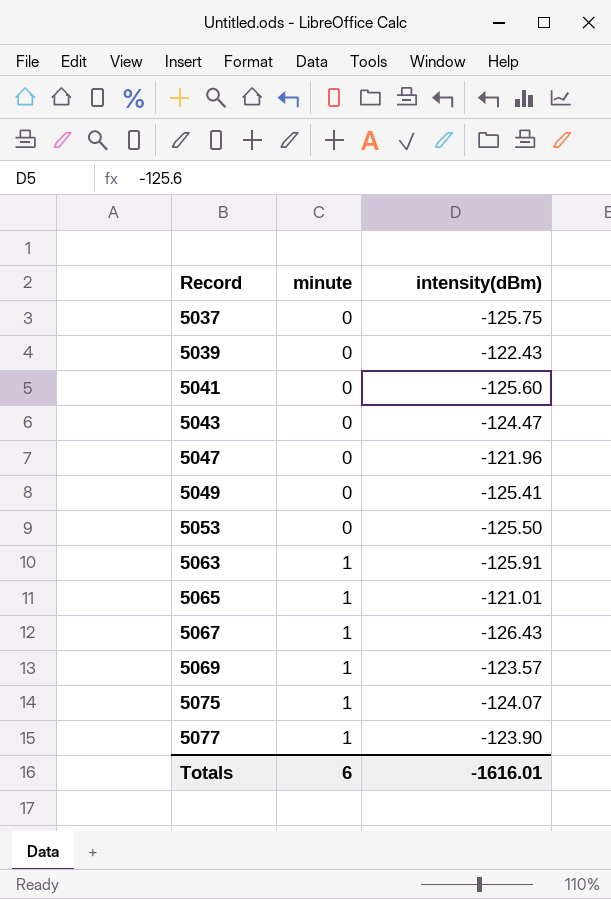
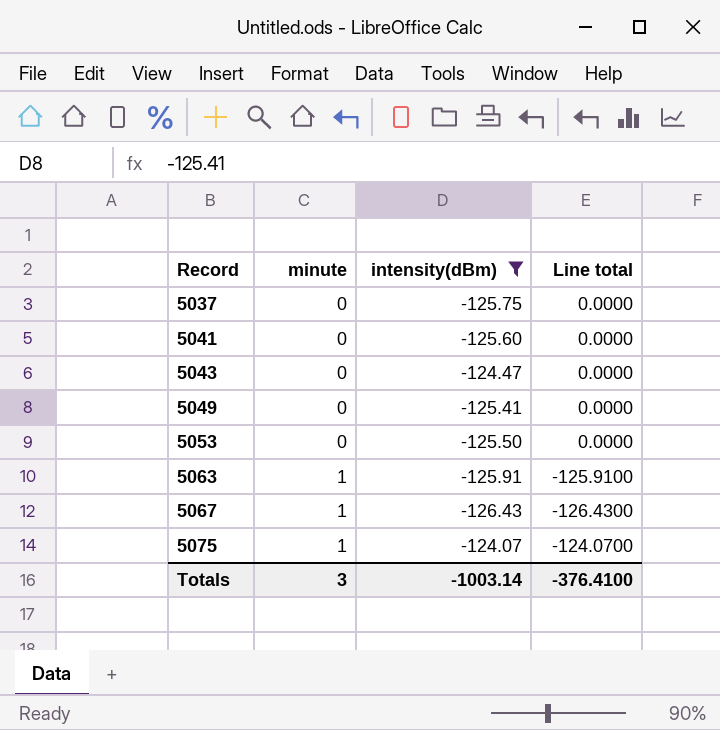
filter: none -> intensity(dBm) <= -124.07
column Line total | formula: none -> [minute] * [intensity(dBm)]
Totals | minute: 6 -> 3
Totals | intensity(dBm): -1616.01 -> -1003.14

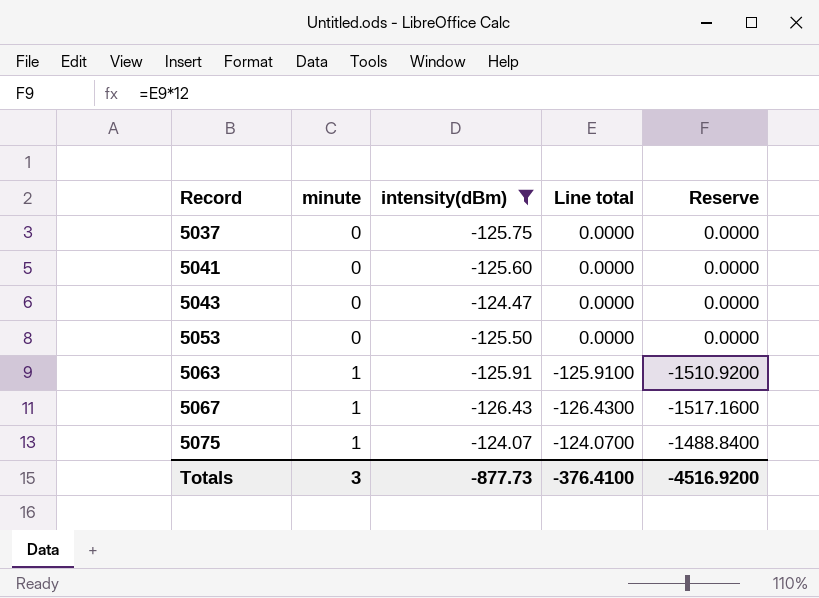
column Reserve | formula: none -> [Line total] * 12
row 5049: 0 | -125.41 | 0.0000 -> none
Totals | intensity(dBm): -1003.14 -> -877.73

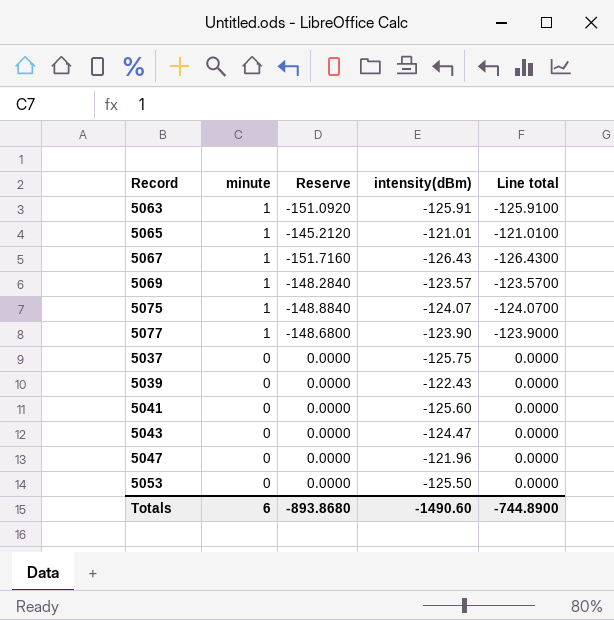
filter: intensity(dBm) <= -124.07 -> none
row order: Record ascending -> minute descending
column Reserve | formula: [Line total] * 12 -> [Line total] * 1.2
column Reserve | position: 5 -> 3
Totals | minute: 3 -> 6
Totals | Reserve: -4516.9200 -> -893.8680
Totals | intensity(dBm): -877.73 -> -1490.60
Totals | Line total: -376.4100 -> -744.8900

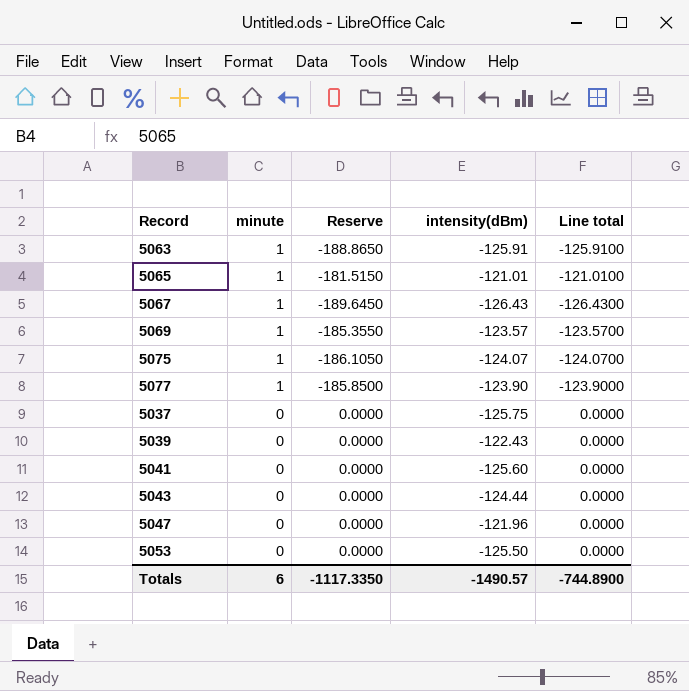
column Reserve | formula: [Line total] * 1.2 -> [Line total] * 1.5
5043 | intensity(dBm): -124.47 -> -124.44
Totals | Reserve: -893.8680 -> -1117.3350
Totals | intensity(dBm): -1490.60 -> -1490.57

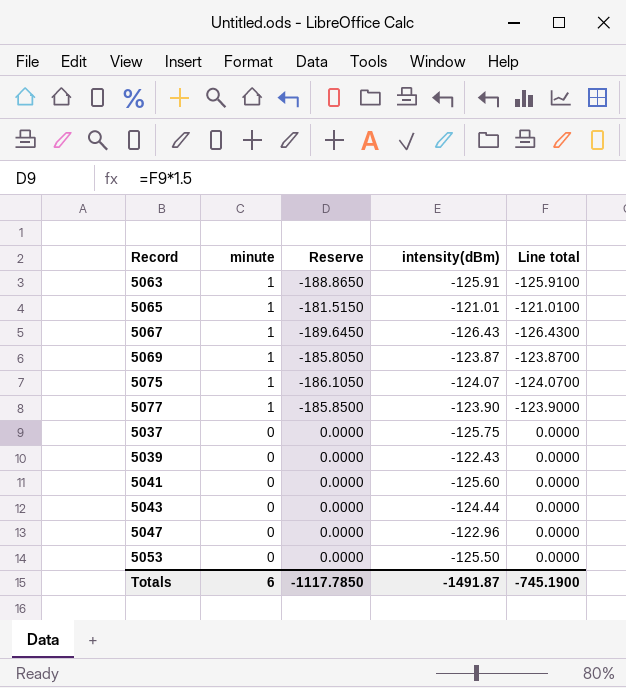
5069 | Reserve: -185.3550 -> -185.8050
5069 | intensity(dBm): -123.57 -> -123.87
5069 | Line total: -123.5700 -> -123.8700
5047 | intensity(dBm): -121.96 -> -122.96
Totals | Reserve: -1117.3350 -> -1117.7850
Totals | intensity(dBm): -1490.57 -> -1491.87
Totals | Line total: -744.8900 -> -745.1900

